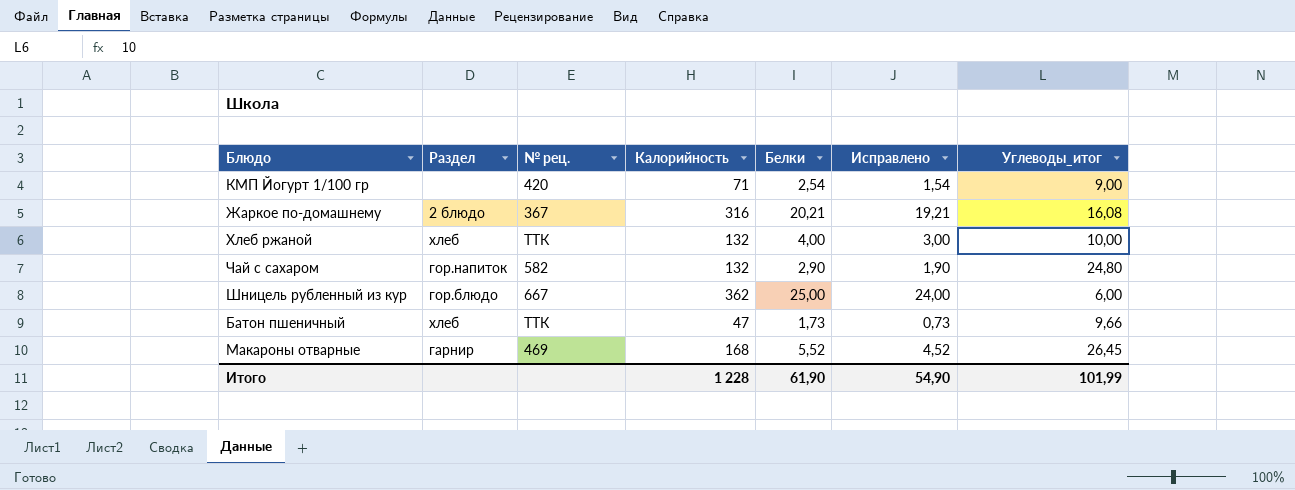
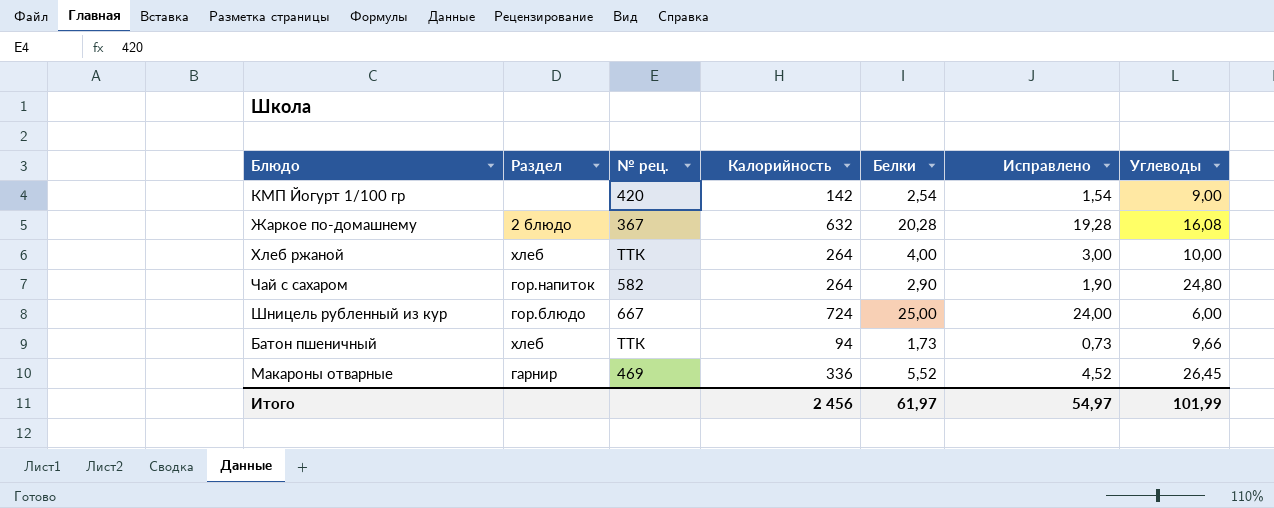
column name: Углеводы_итог -> Углеводы
КМП Йогурт 1/100 гр | Калорийность: 71 -> 142
Жаркое по-домашнему | Калорийность: 316 -> 632
Жаркое по-домашнему | Белки: 20,21 -> 20,28
Жаркое по-домашнему | Исправлено: 19,21 -> 19,28
Хлеб ржаной | Калорийность: 132 -> 264
Чай с сахаром | Калорийность: 132 -> 264
Шницель рубленный из кур | Калорийность: 362 -> 724
Батон пшеничный | Калорийность: 47 -> 94
Макароны отварные | Калорийность: 168 -> 336
Итого | Калорийность: 1 228 -> 2 456
Итого | Белки: 61,90 -> 61,97
Итого | Исправлено: 54,90 -> 54,97

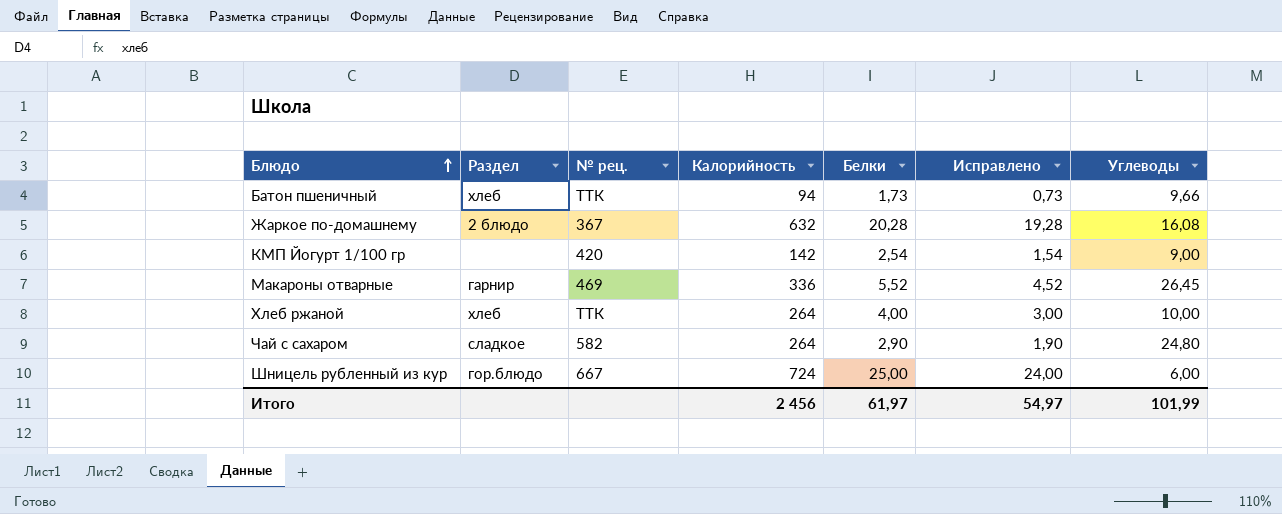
row order: none -> Блюдо ascending
Чай с сахаром | Раздел: гор.напиток -> сладкое

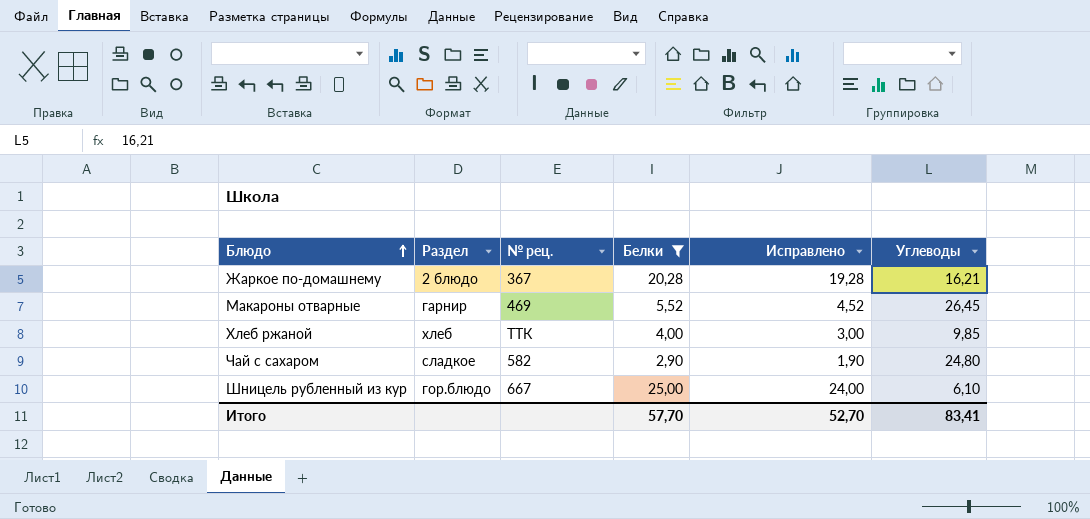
filter: none -> Белки >= 2,90
column Калорийность | position: 4 -> none
Жаркое по-домашнему | Углеводы: 16,08 -> 16,21
Хлеб ржаной | Углеводы: 10,00 -> 9,85
Шницель рубленный из кур | Углеводы: 6,00 -> 6,10
Итого | Белки: 61,97 -> 57,70
Итого | Исправлено: 54,97 -> 52,70
Итого | Углеводы: 101,99 -> 83,41

